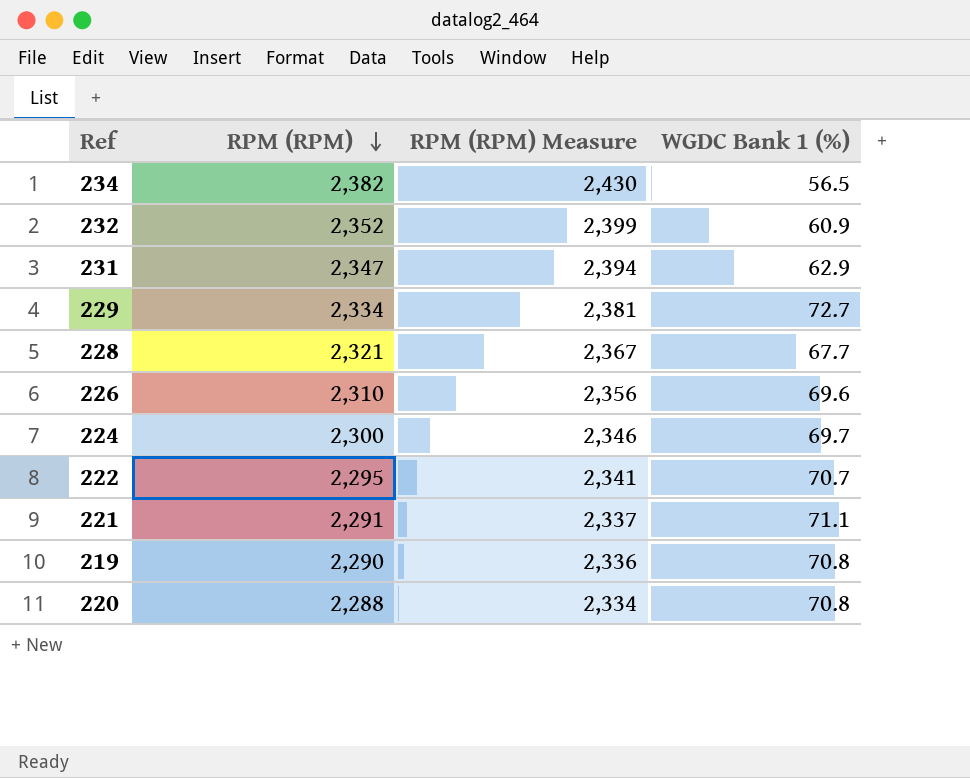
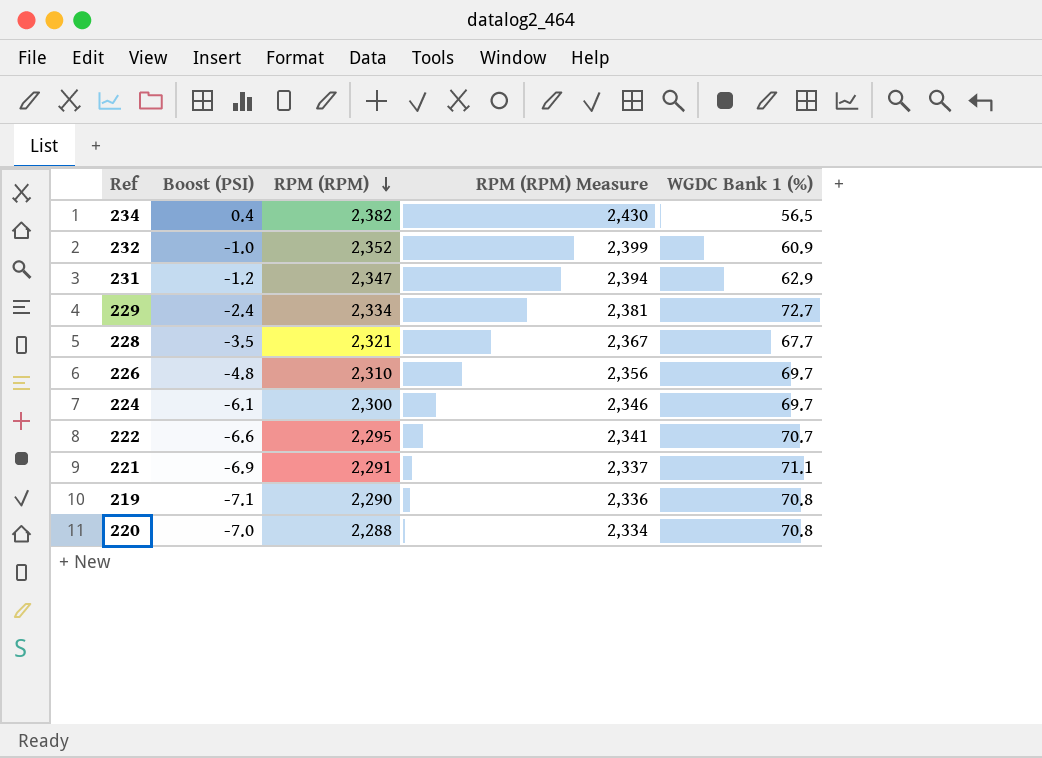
column Boost (PSI) | position: none -> 2
226 | WGDC Bank 1 (%): 69.6 -> 69.7

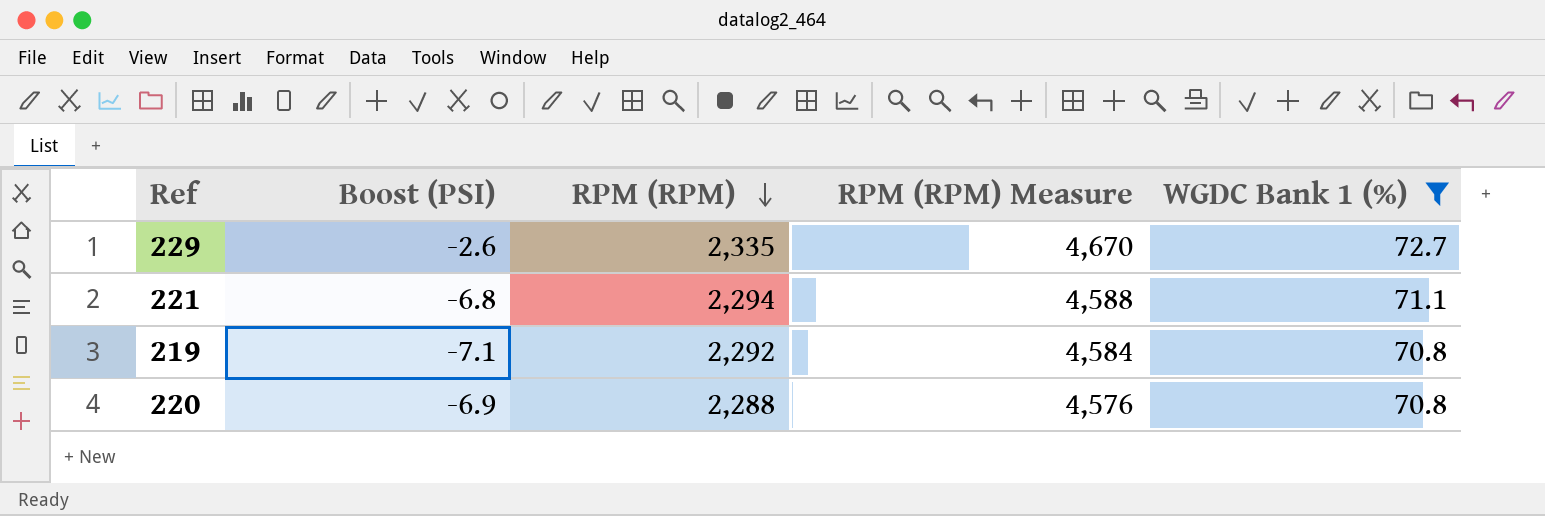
filter: none -> WGDC Bank 1 (%) >= 70.8
column RPM (RPM) Measure | formula: [RPM (RPM)] * 1.02 -> [RPM (RPM)] * 2
229 | Boost (PSI): -2.4 -> -2.6
229 | RPM (RPM): 2,334 -> 2,335
221 | Boost (PSI): -6.9 -> -6.8
221 | RPM (RPM): 2,291 -> 2,294
219 | RPM (RPM): 2,290 -> 2,292
220 | Boost (PSI): -7.0 -> -6.9

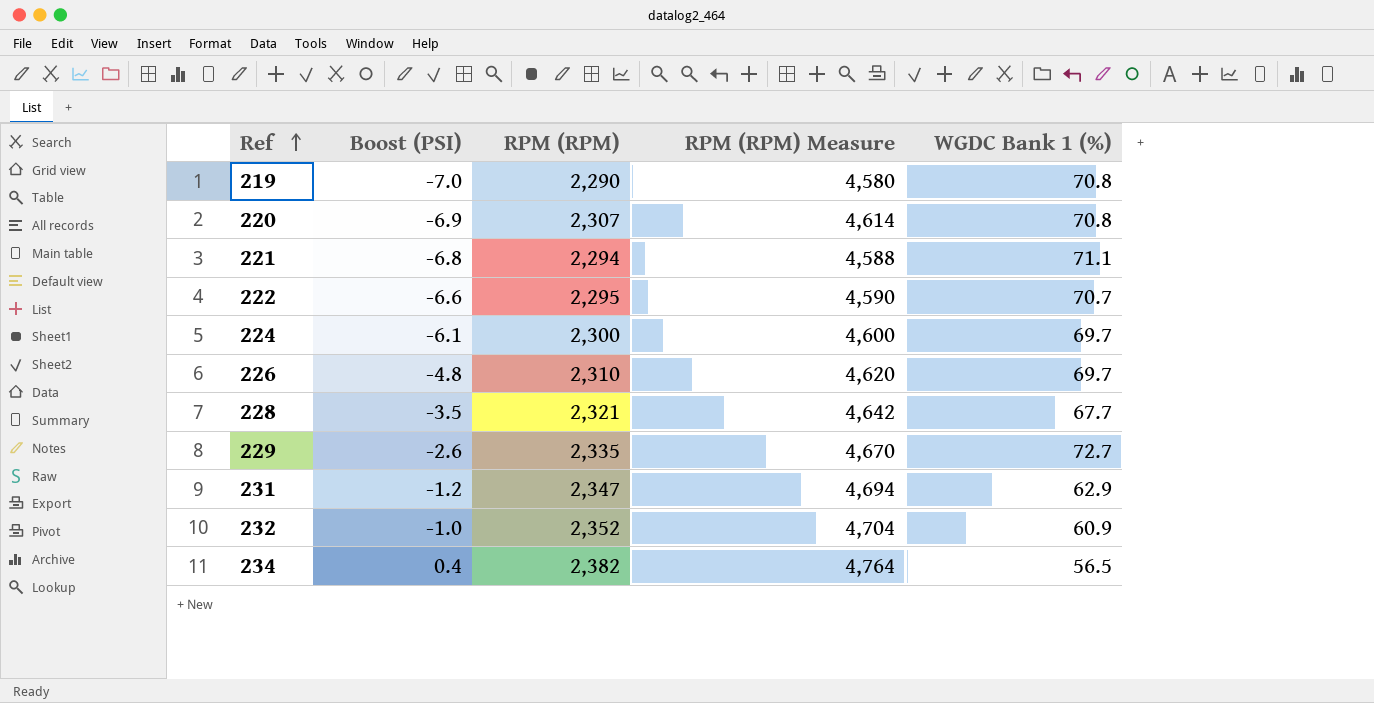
filter: WGDC Bank 1 (%) >= 70.8 -> none
row order: RPM (RPM) descending -> Ref ascending
219 | Boost (PSI): -7.1 -> -7.0
219 | RPM (RPM): 2,292 -> 2,290
219 | RPM (RPM) Measure: 4,584 -> 4,580
220 | RPM (RPM): 2,288 -> 2,307
220 | RPM (RPM) Measure: 4,576 -> 4,614

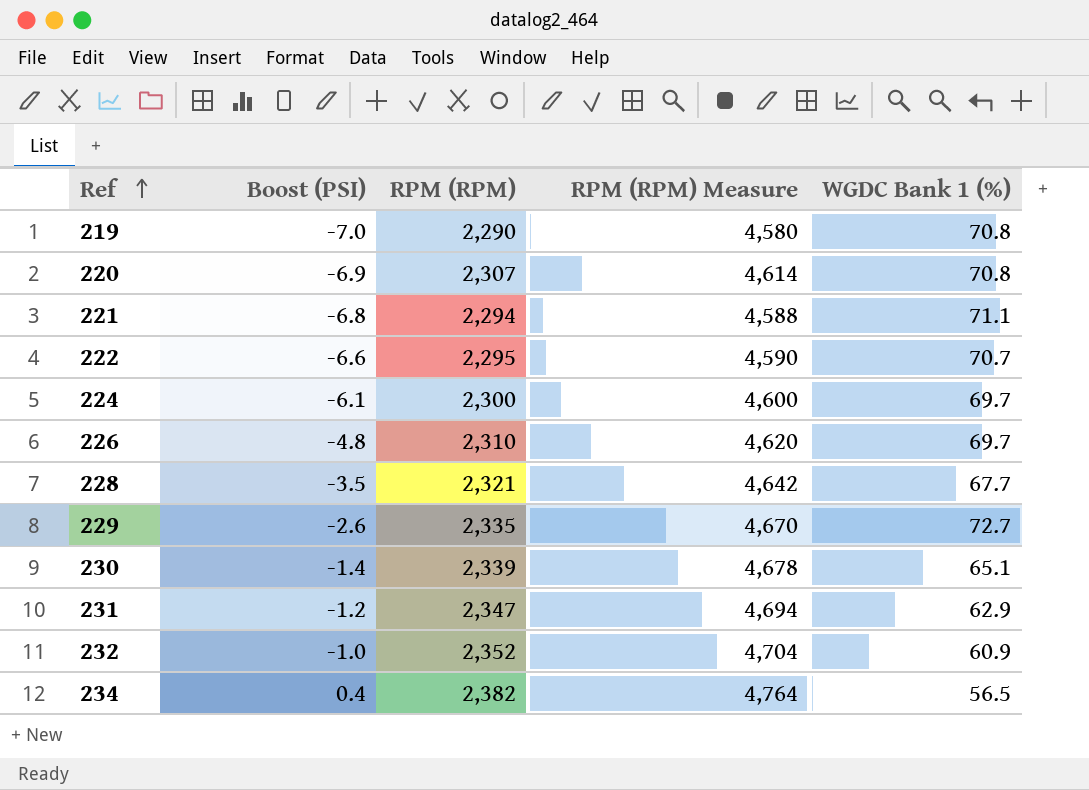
row 230: none -> -1.4 | 2,339 | 4,678 | 65.1

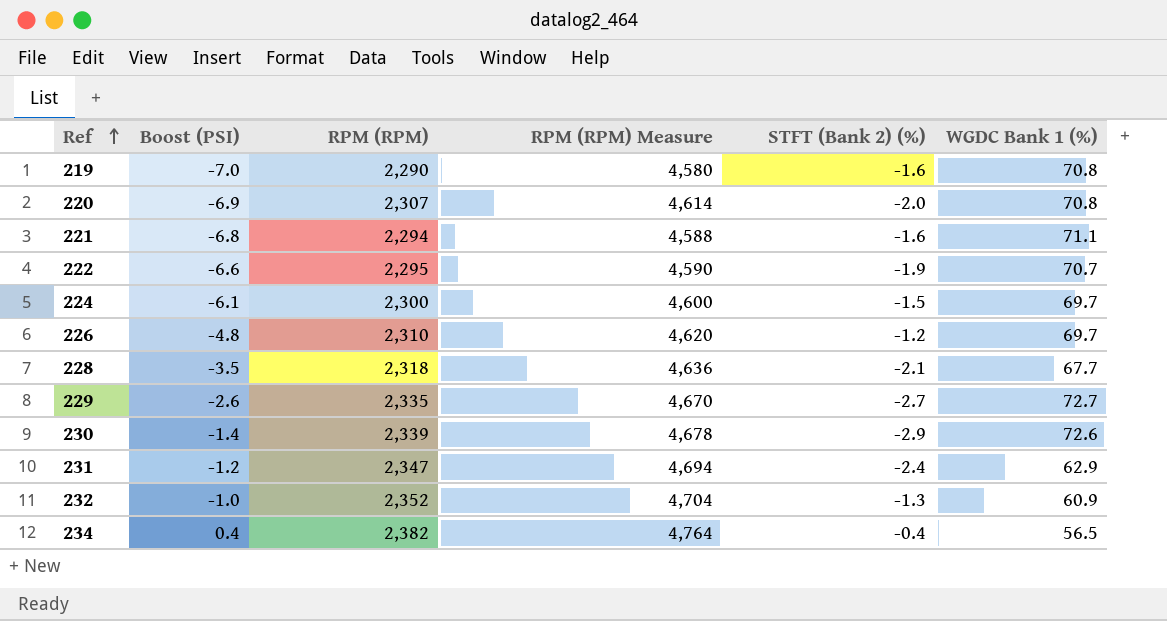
column STFT (Bank 2) (%) | position: none -> 5
228 | RPM (RPM): 2,321 -> 2,318
228 | RPM (RPM) Measure: 4,642 -> 4,636
230 | WGDC Bank 1 (%): 65.1 -> 72.6

